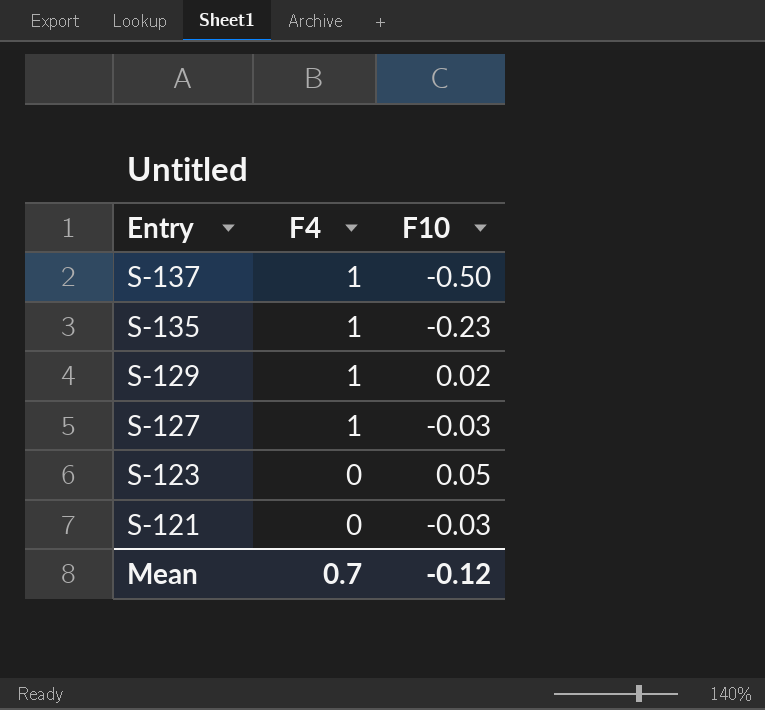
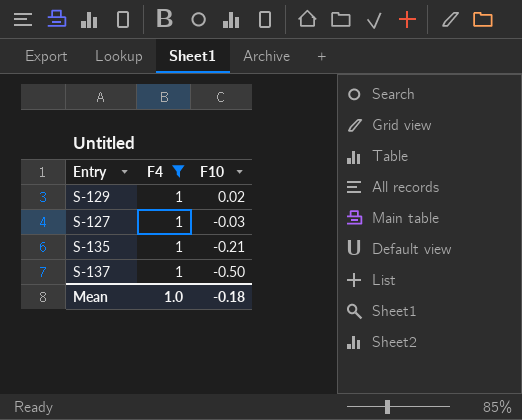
filter: none -> F4 = 1
row order: Entry descending -> F10 descending
S-135 | F10: -0.23 -> -0.21
Mean | F4: 0.7 -> 1.0
Mean | F10: -0.12 -> -0.18

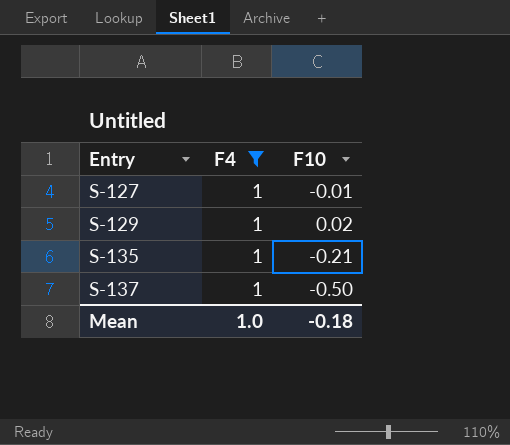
row order: F10 descending -> Entry ascending
S-127 | F10: -0.03 -> -0.01

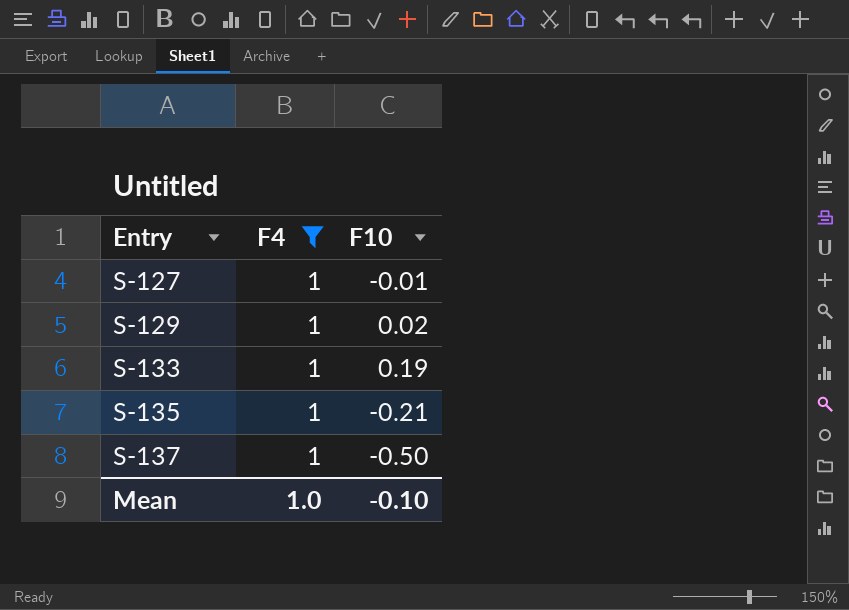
row S-133: none -> 1 | 0.19
Mean | F10: -0.18 -> -0.10

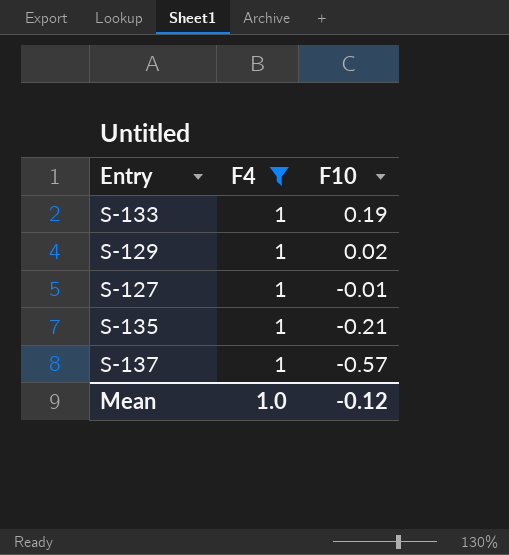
row order: Entry ascending -> F10 descending
S-137 | F10: -0.50 -> -0.57
Mean | F10: -0.10 -> -0.12

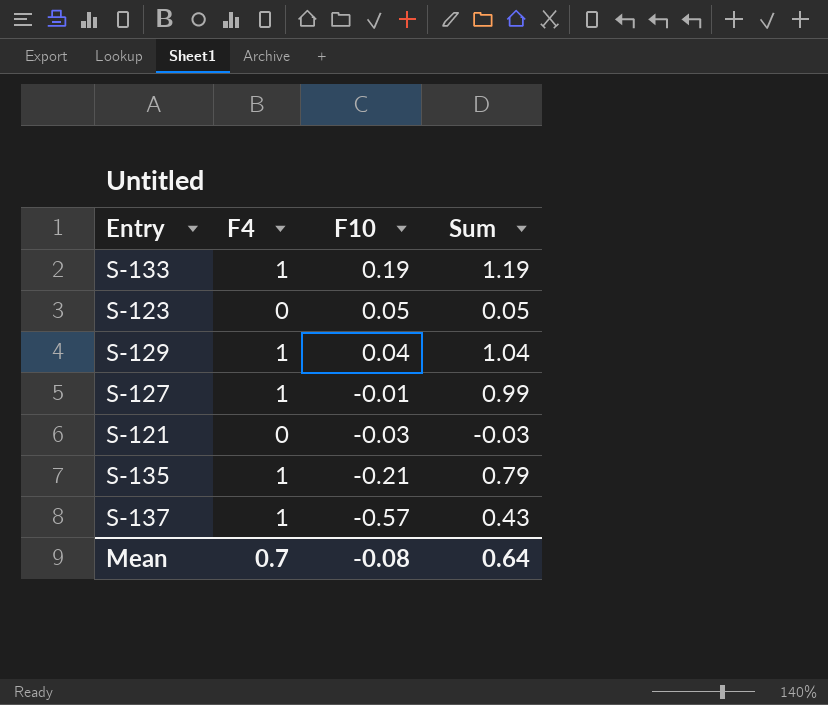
filter: F4 = 1 -> none
column Sum | formula: none -> [F4] + [F10]
S-129 | F10: 0.02 -> 0.04
Mean | F4: 1.0 -> 0.7
Mean | F10: -0.12 -> -0.08

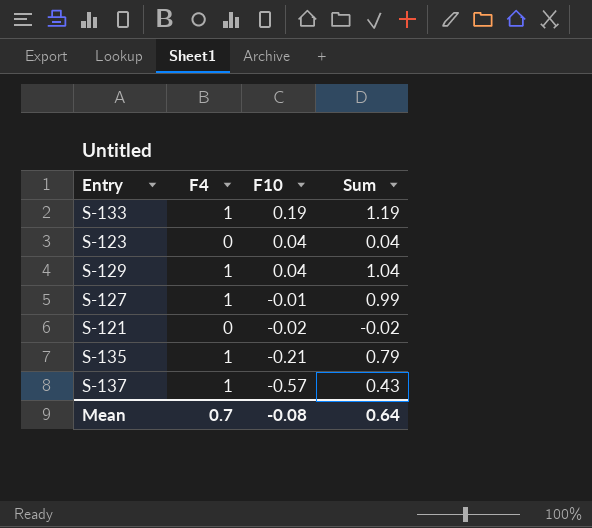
S-123 | F10: 0.05 -> 0.04
S-123 | Sum: 0.05 -> 0.04
S-121 | F10: -0.03 -> -0.02
S-121 | Sum: -0.03 -> -0.02

